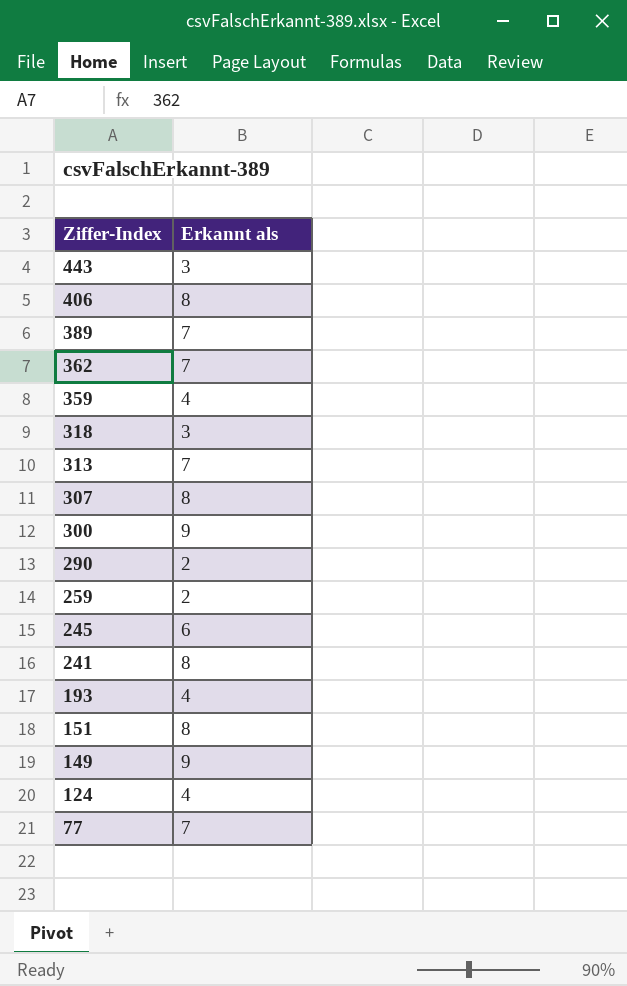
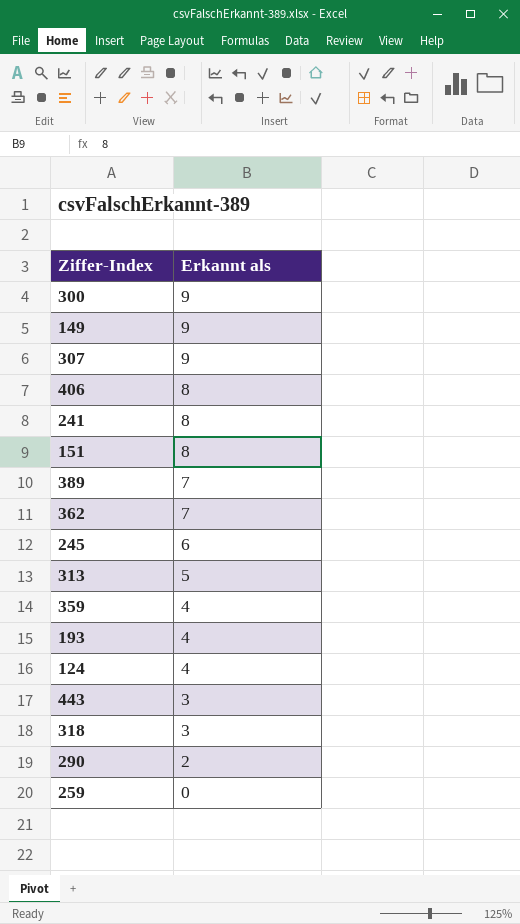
row order: Ziffer-Index descending -> Erkannt als descending
row 77: 7 -> none
307 | Erkannt als: 8 -> 9
313 | Erkannt als: 7 -> 5
259 | Erkannt als: 2 -> 0

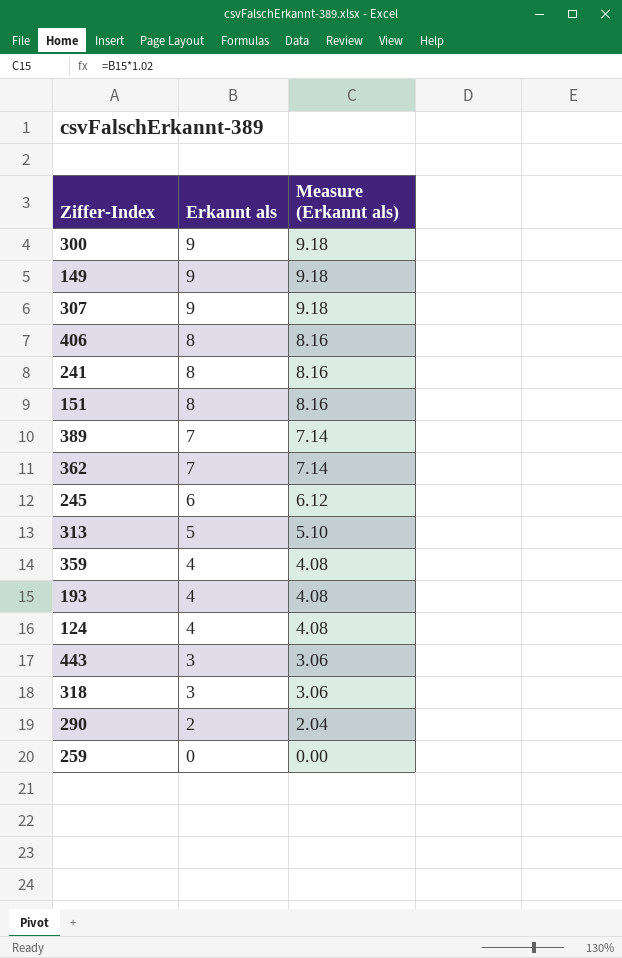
column Measure (Erkannt als) | formula: none -> [Erkannt als] * 1.02

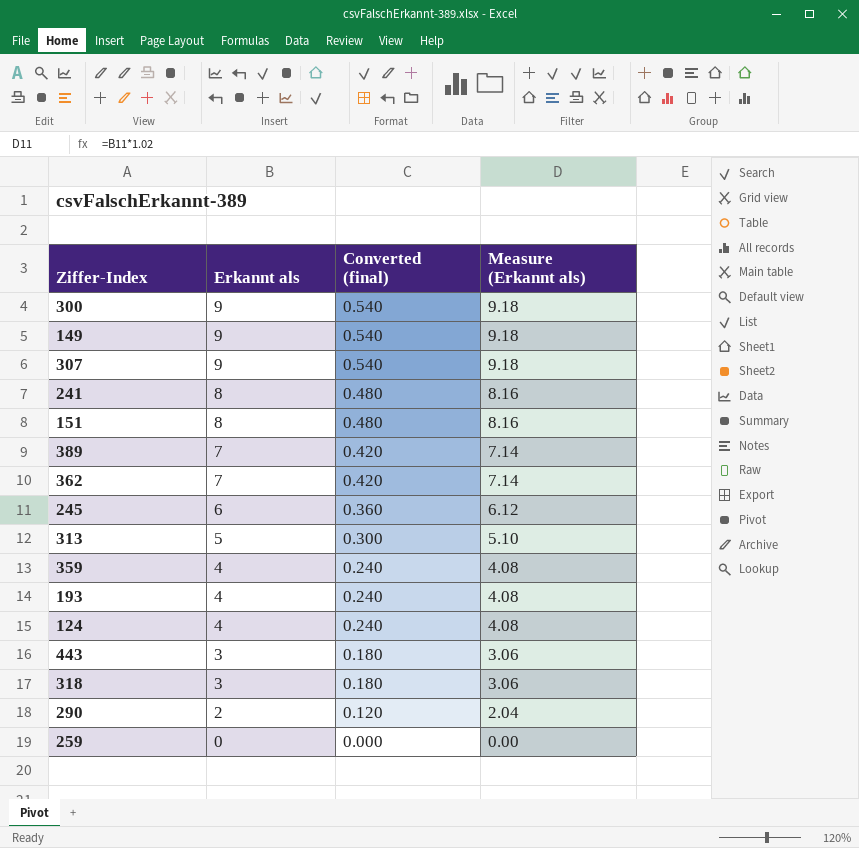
column Converted (final) | formula: none -> [Erkannt als] * 0.06
row 406: 8 | 8.16 -> none

